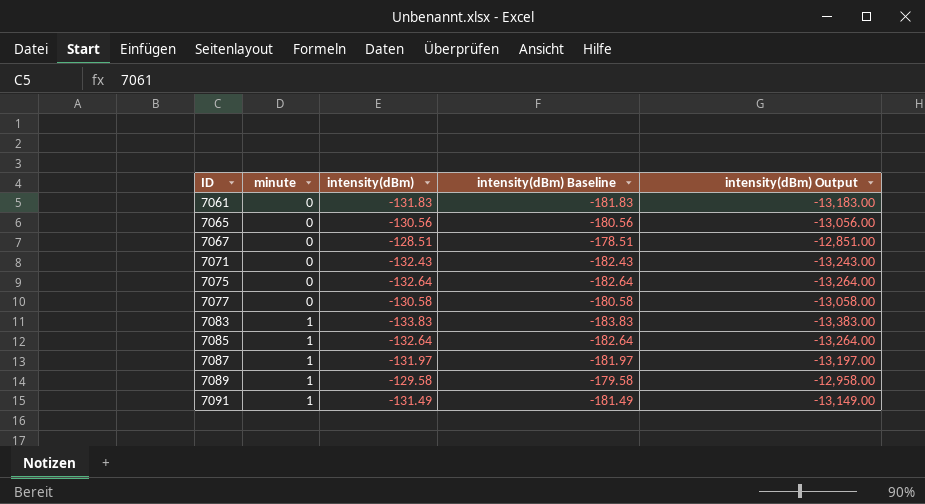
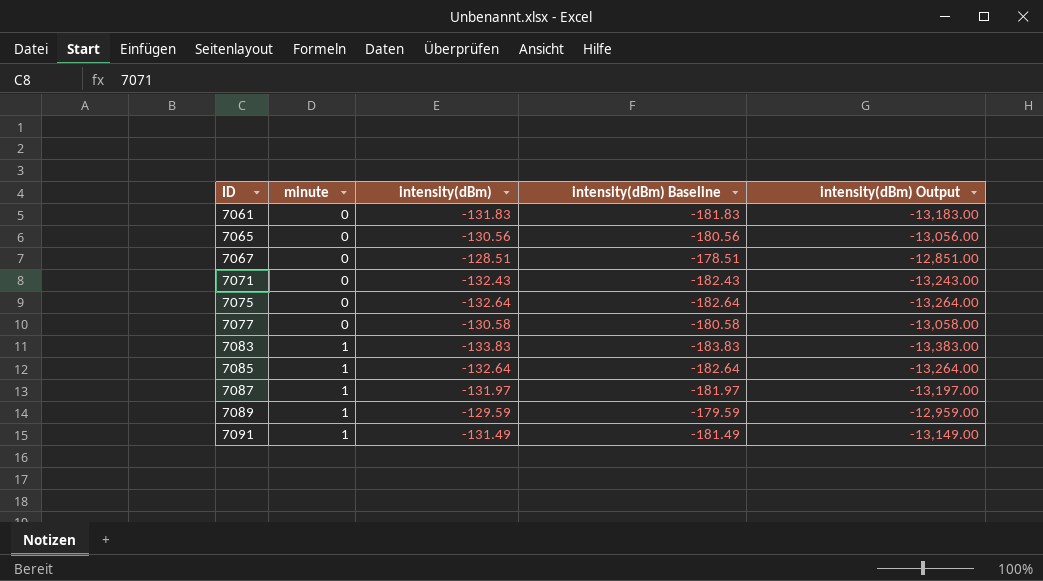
7089 | intensity(dBm): -129.58 -> -129.59
7089 | intensity(dBm) Baseline: -179.58 -> -179.59
7089 | intensity(dBm) Output: -12,958.00 -> -12,959.00

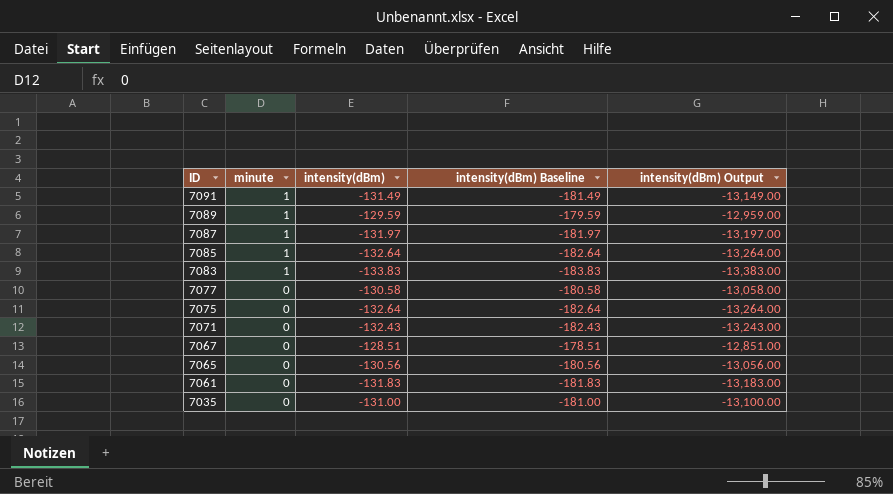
row order: ID ascending -> ID descending
row 7035: none -> 0 | -131.00 | -181.00 | -13,100.00

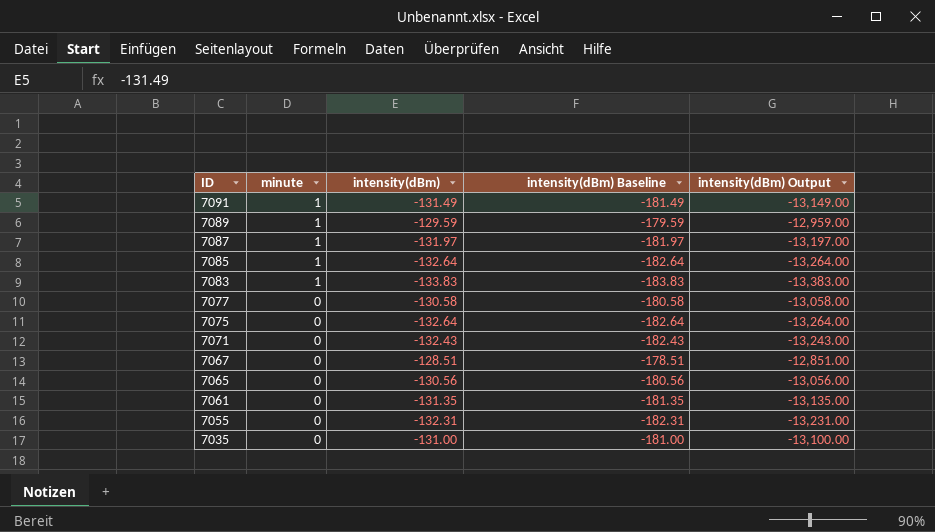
7061 | intensity(dBm): -131.83 -> -131.35
7061 | intensity(dBm) Baseline: -181.83 -> -181.35
7061 | intensity(dBm) Output: -13,183.00 -> -13,135.00
row 7055: none -> 0 | -132.31 | -182.31 | -13,231.00

